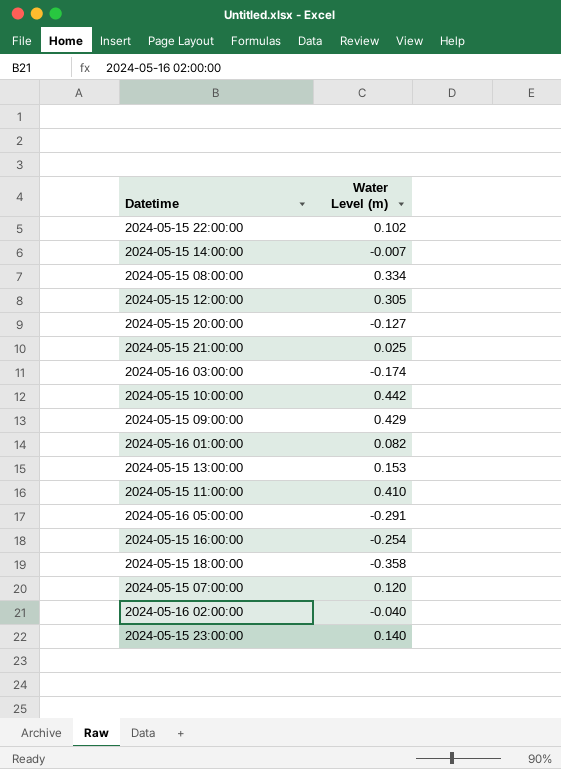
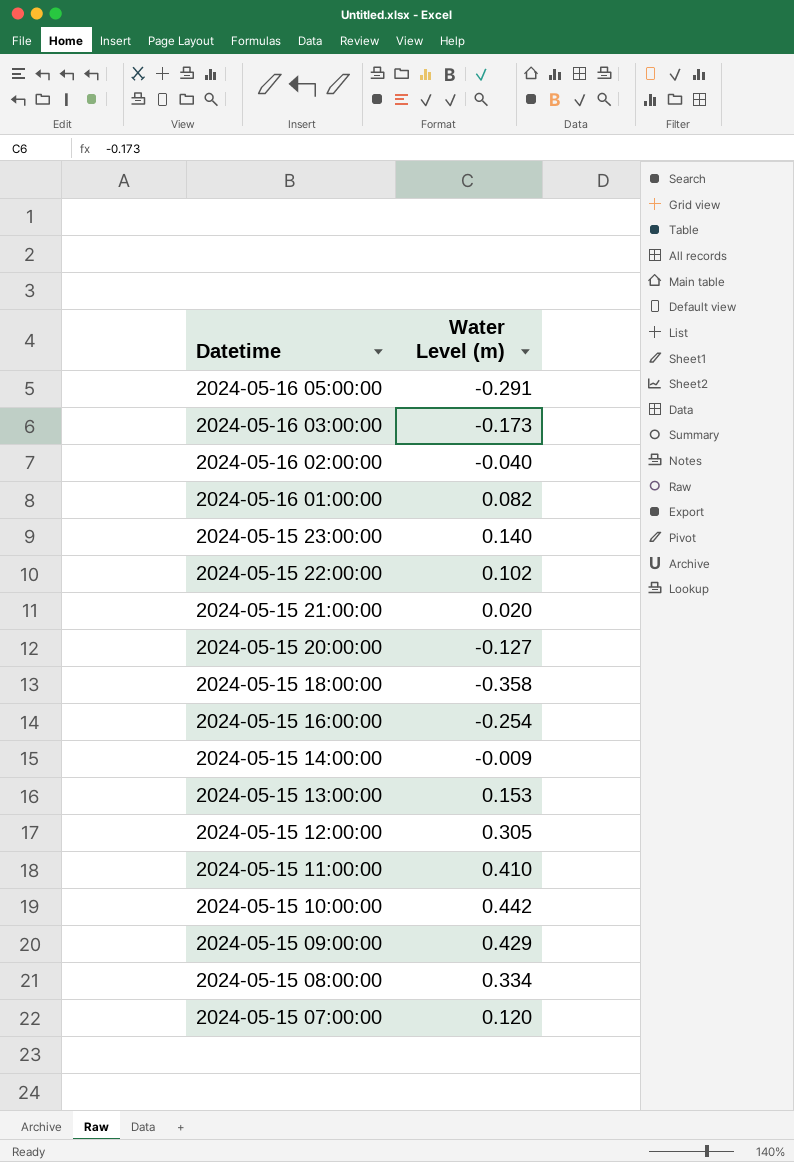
row order: none -> Datetime descending
2024-05-16 03:00:00 | Water Level (m): -0.174 -> -0.173
2024-05-15 21:00:00 | Water Level (m): 0.025 -> 0.020
2024-05-15 14:00:00 | Water Level (m): -0.007 -> -0.009

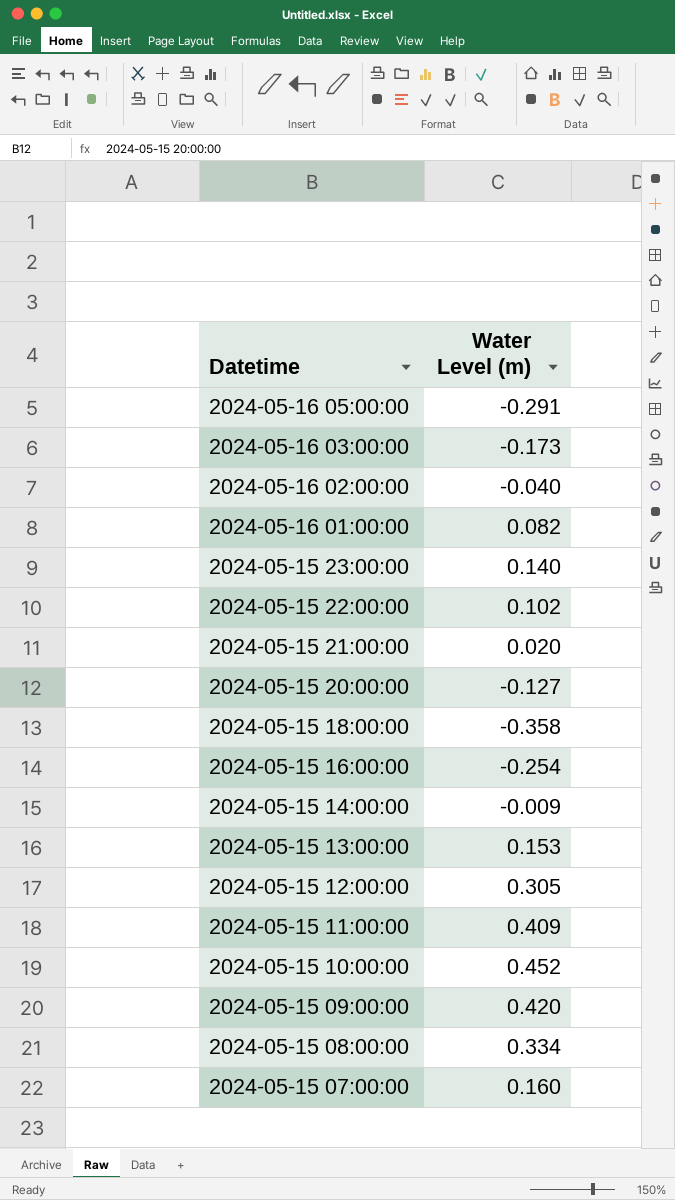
2024-05-15 11:00:00 | Water Level (m): 0.410 -> 0.409
2024-05-15 10:00:00 | Water Level (m): 0.442 -> 0.452
2024-05-15 09:00:00 | Water Level (m): 0.429 -> 0.420
2024-05-15 07:00:00 | Water Level (m): 0.120 -> 0.160

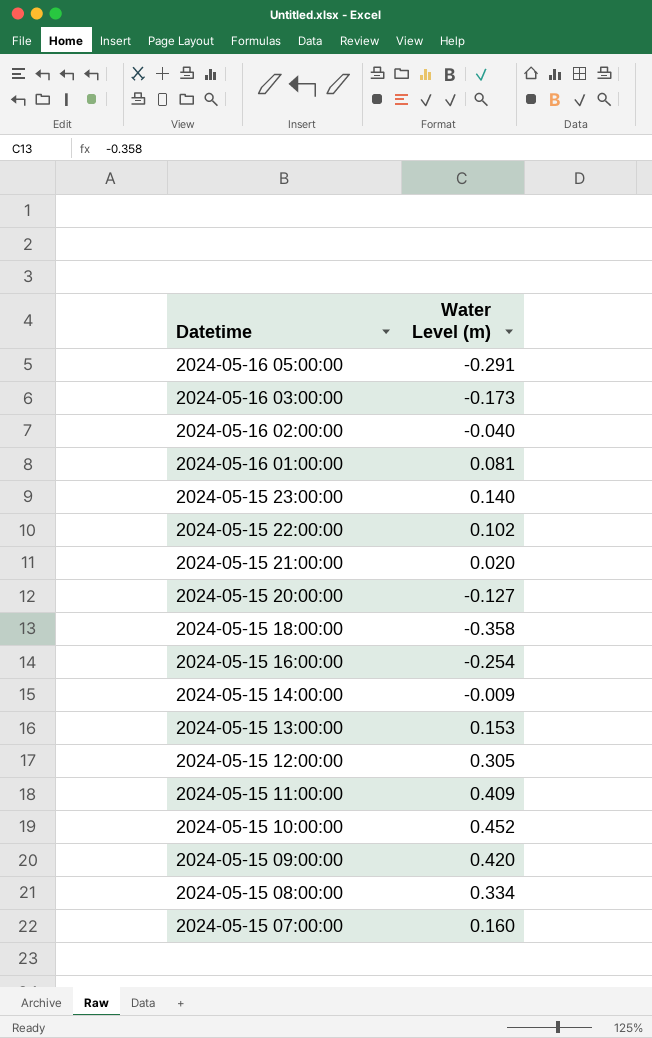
2024-05-16 01:00:00 | Water Level (m): 0.082 -> 0.081

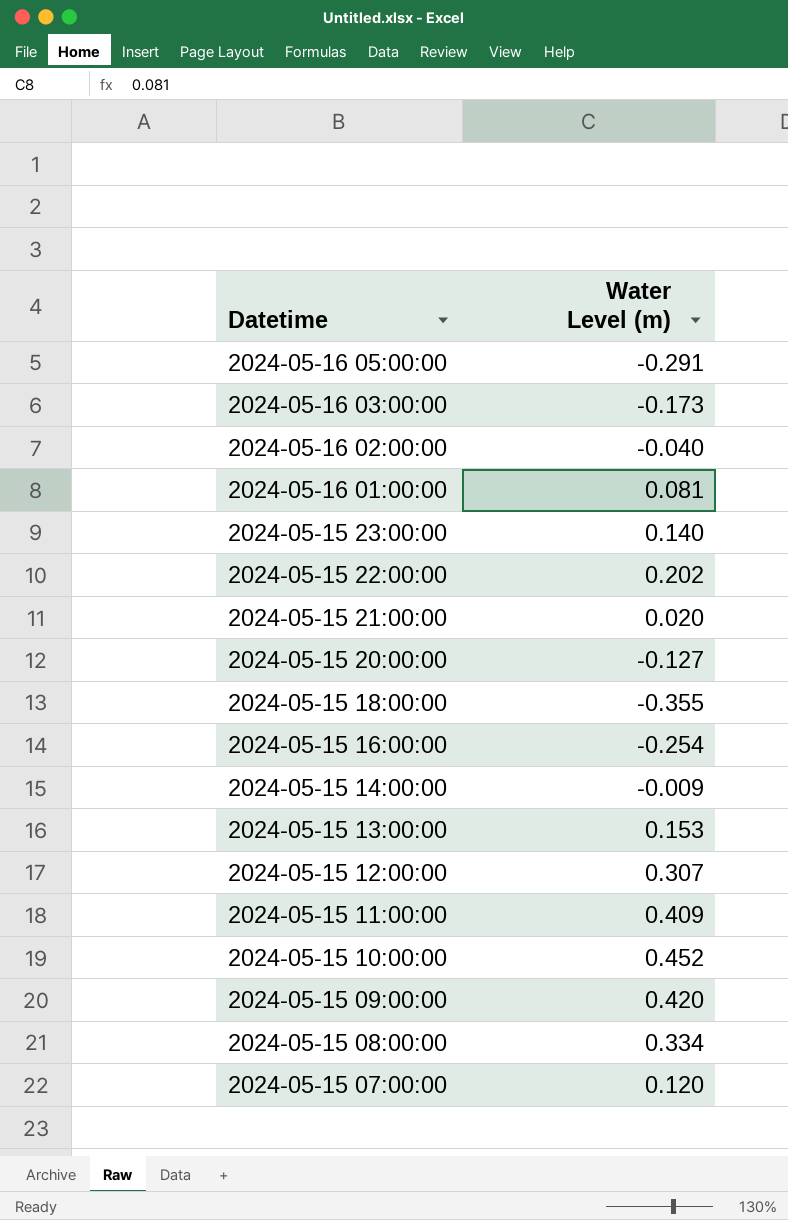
2024-05-15 22:00:00 | Water Level (m): 0.102 -> 0.202
2024-05-15 18:00:00 | Water Level (m): -0.358 -> -0.355
2024-05-15 12:00:00 | Water Level (m): 0.305 -> 0.307
2024-05-15 07:00:00 | Water Level (m): 0.160 -> 0.120

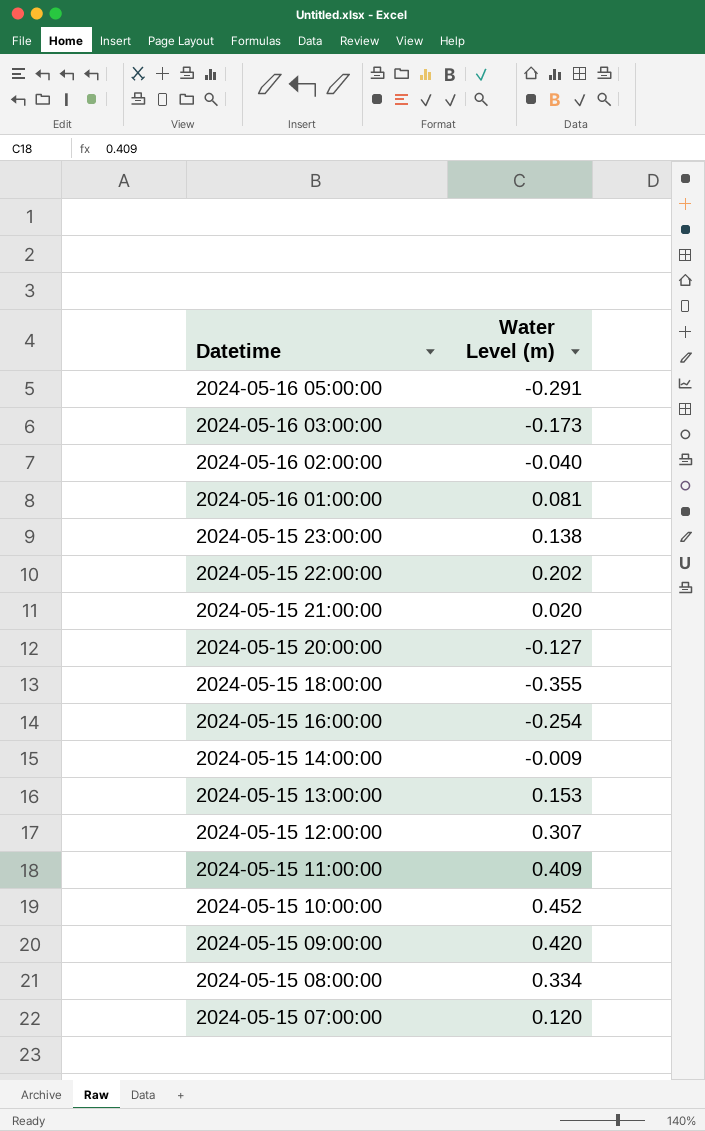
2024-05-15 23:00:00 | Water Level (m): 0.140 -> 0.138

